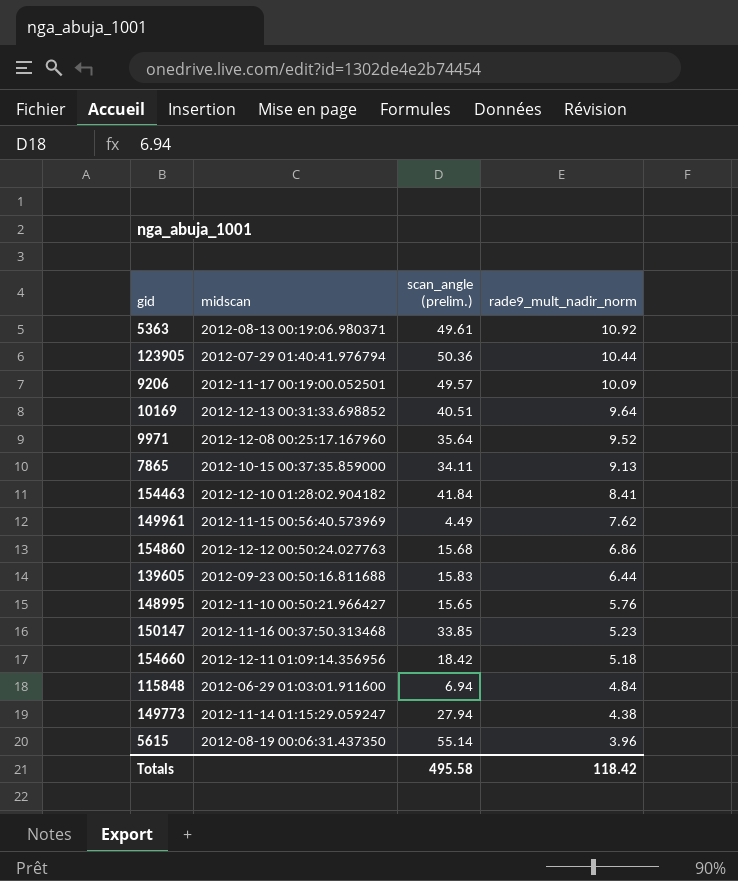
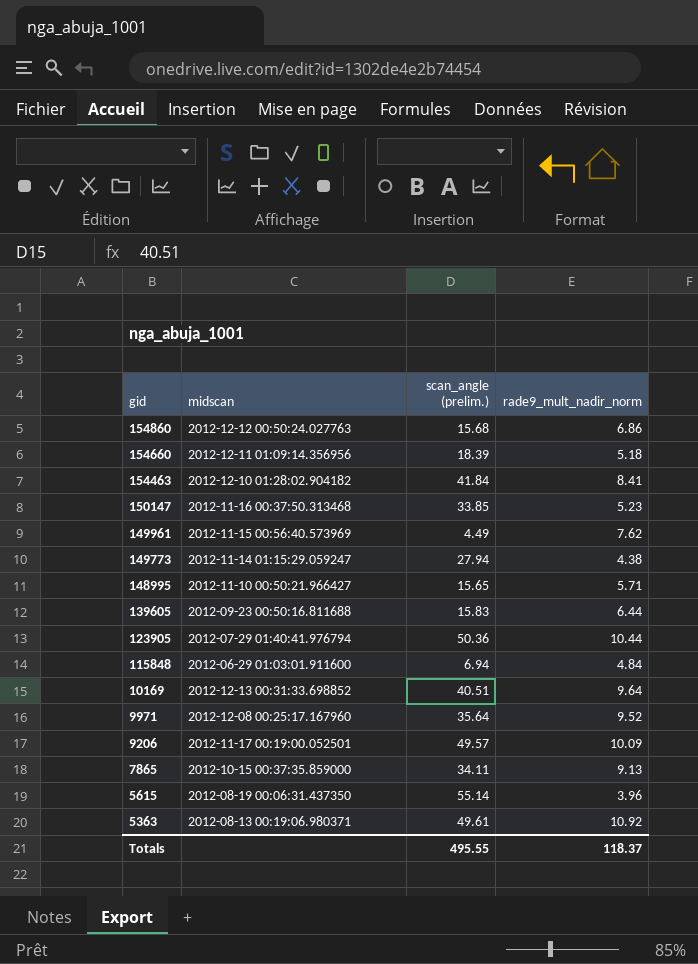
row order: rade9_mult_nadir_norm descending -> gid descending
154660 | scan_angle (prelim.): 18.42 -> 18.39
148995 | rade9_mult_nadir_norm: 5.76 -> 5.71
Totals | scan_angle (prelim.): 495.58 -> 495.55
Totals | rade9_mult_nadir_norm: 118.42 -> 118.37

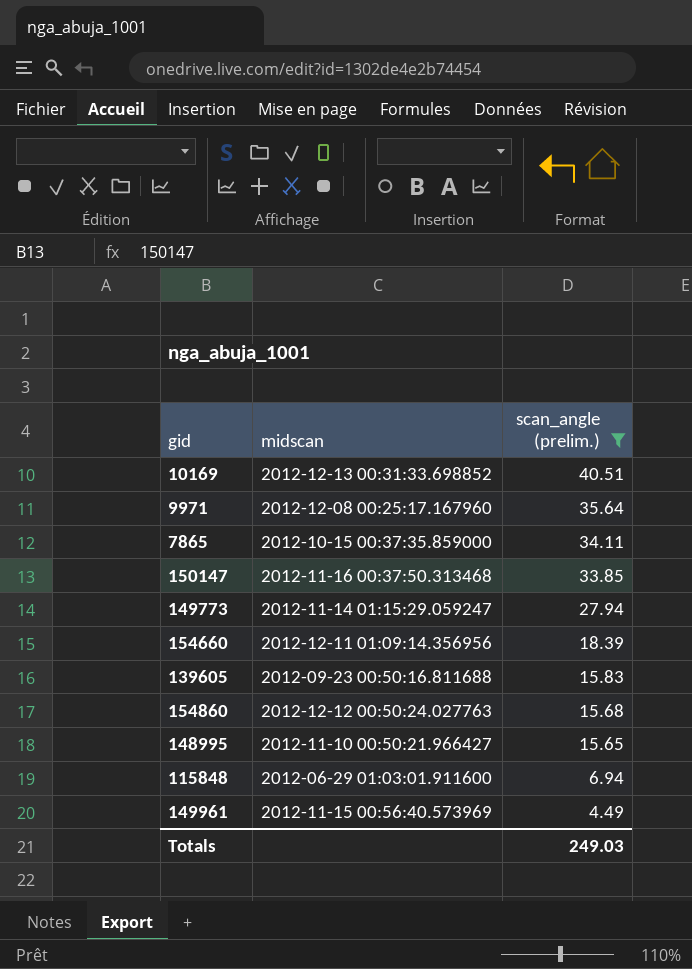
filter: none -> scan_angle (prelim.) <= 40.51
row order: gid descending -> scan_angle (prelim.) descending
column rade9_mult_nadir_norm | position: 4 -> none
Totals | scan_angle (prelim.): 495.55 -> 249.03

